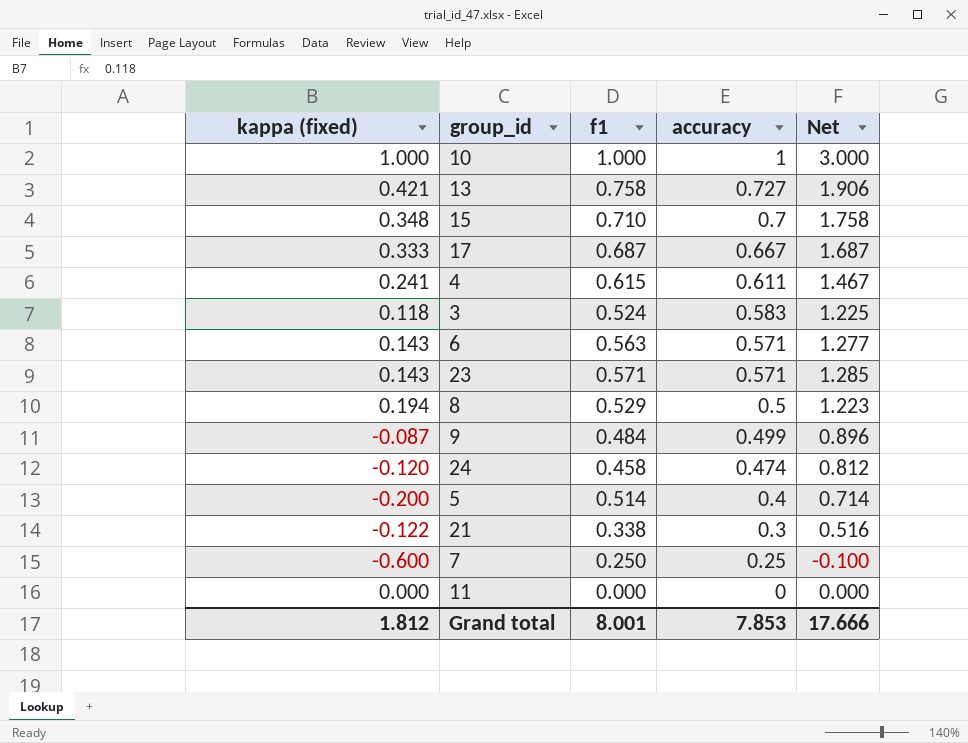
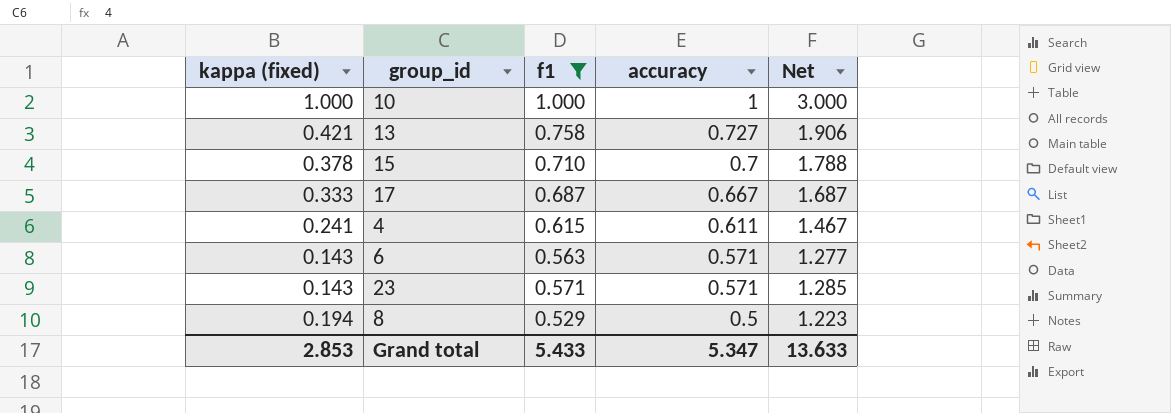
filter: none -> f1 >= 0.529
15 | kappa (fixed): 0.348 -> 0.378
15 | Net: 1.758 -> 1.788
Grand total | kappa (fixed): 1.812 -> 2.853
Grand total | f1: 8.001 -> 5.433
Grand total | accuracy: 7.853 -> 5.347
Grand total | Net: 17.666 -> 13.633

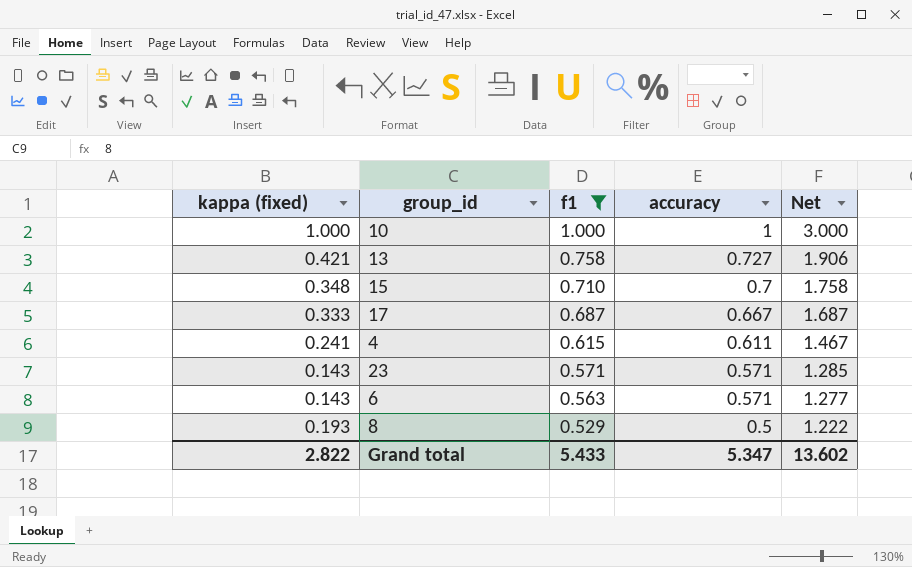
row order: accuracy descending -> f1 descending
15 | kappa (fixed): 0.378 -> 0.348
15 | Net: 1.788 -> 1.758
8 | kappa (fixed): 0.194 -> 0.193
8 | Net: 1.223 -> 1.222
Grand total | kappa (fixed): 2.853 -> 2.822
Grand total | Net: 13.633 -> 13.602

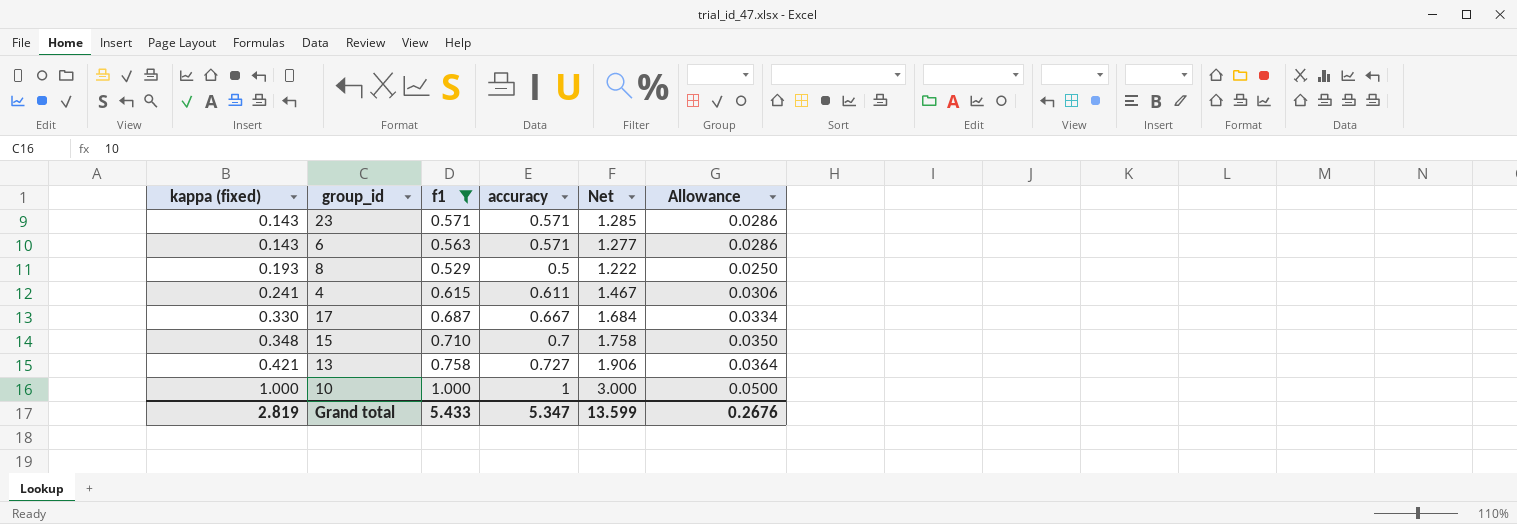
row order: f1 descending -> kappa (fixed) ascending
column Allowance | formula: none -> [accuracy] * 0.05
17 | kappa (fixed): 0.333 -> 0.330
17 | Net: 1.687 -> 1.684
Grand total | kappa (fixed): 2.822 -> 2.819
Grand total | Net: 13.602 -> 13.599

